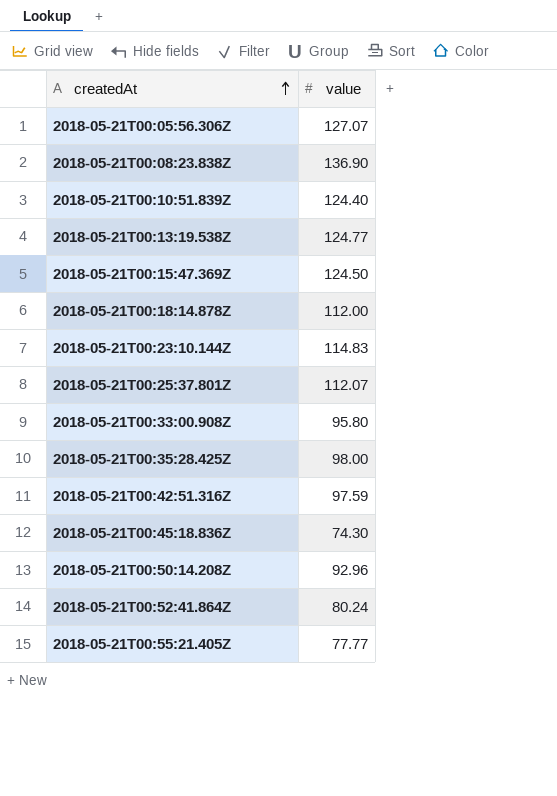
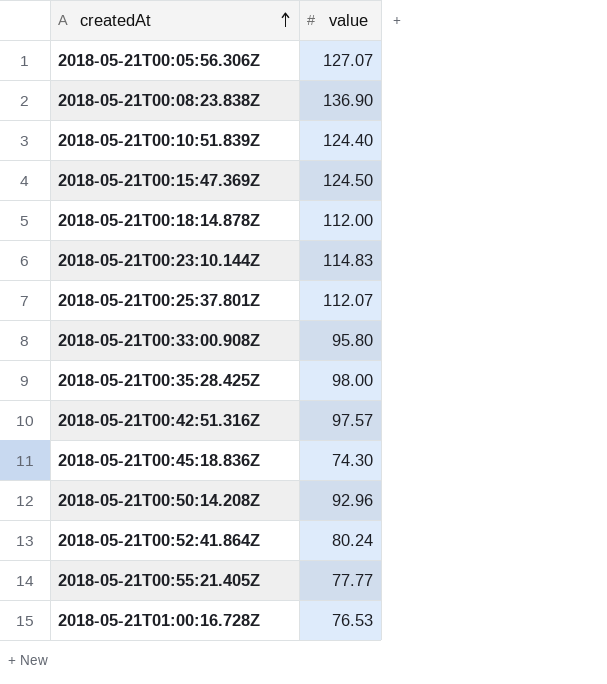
row 2018-05-21T00:13:19.538Z: 124.77 -> none
2018-05-21T00:42:51.316Z | value: 97.59 -> 97.57
row 2018-05-21T01:00:16.728Z: none -> 76.53

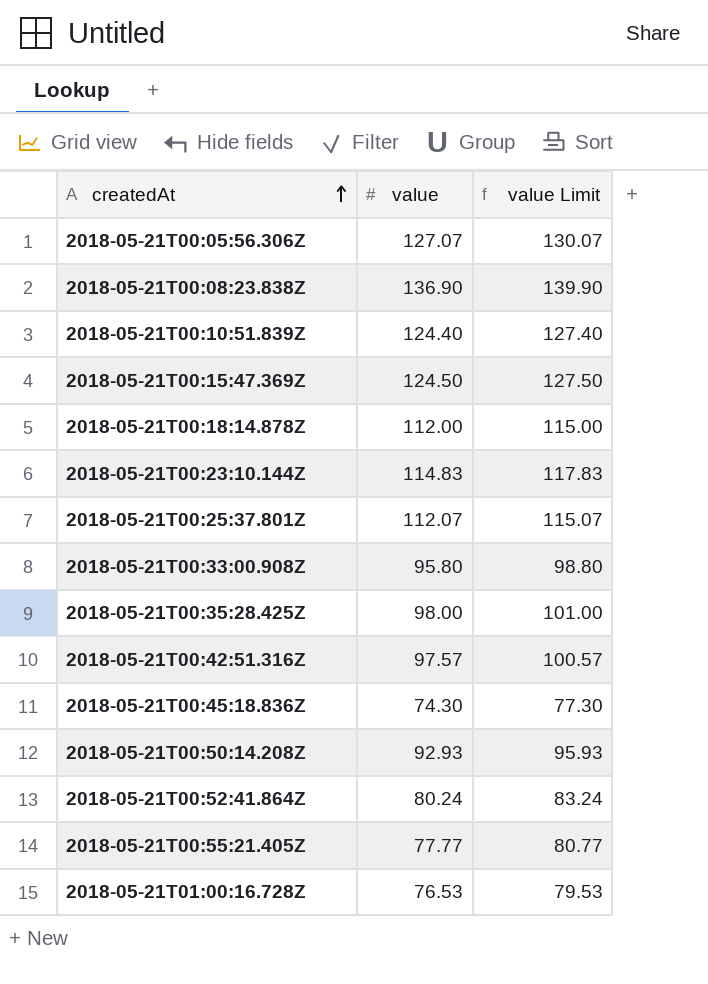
column value Limit | formula: none -> [value] + 3
2018-05-21T00:50:14.208Z | value: 92.96 -> 92.93

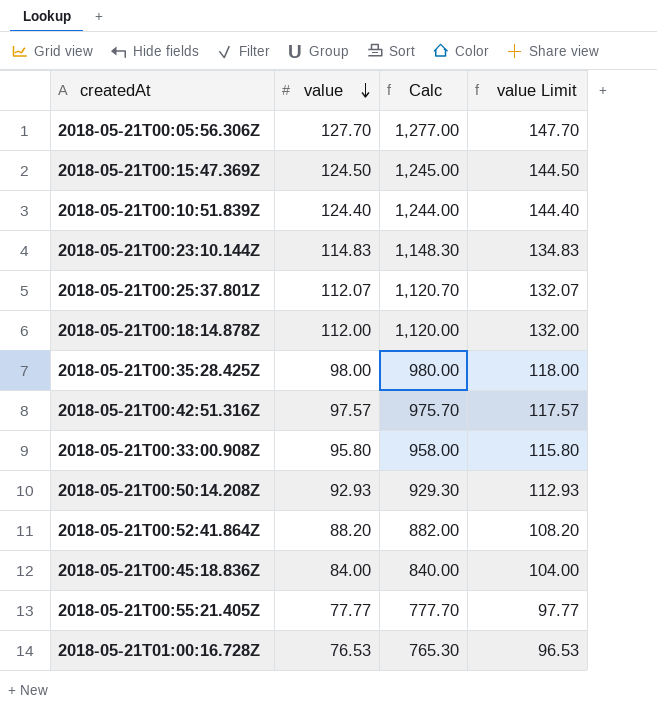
row order: createdAt ascending -> value descending
column Calc | formula: none -> [value] * 10
column value Limit | formula: [value] + 3 -> [value] + 20
row 2018-05-21T00:08:23.838Z: 136.90 | 139.90 -> none
2018-05-21T00:05:56.306Z | value: 127.07 -> 127.70
2018-05-21T00:52:41.864Z | value: 80.24 -> 88.20
2018-05-21T00:45:18.836Z | value: 74.30 -> 84.00

